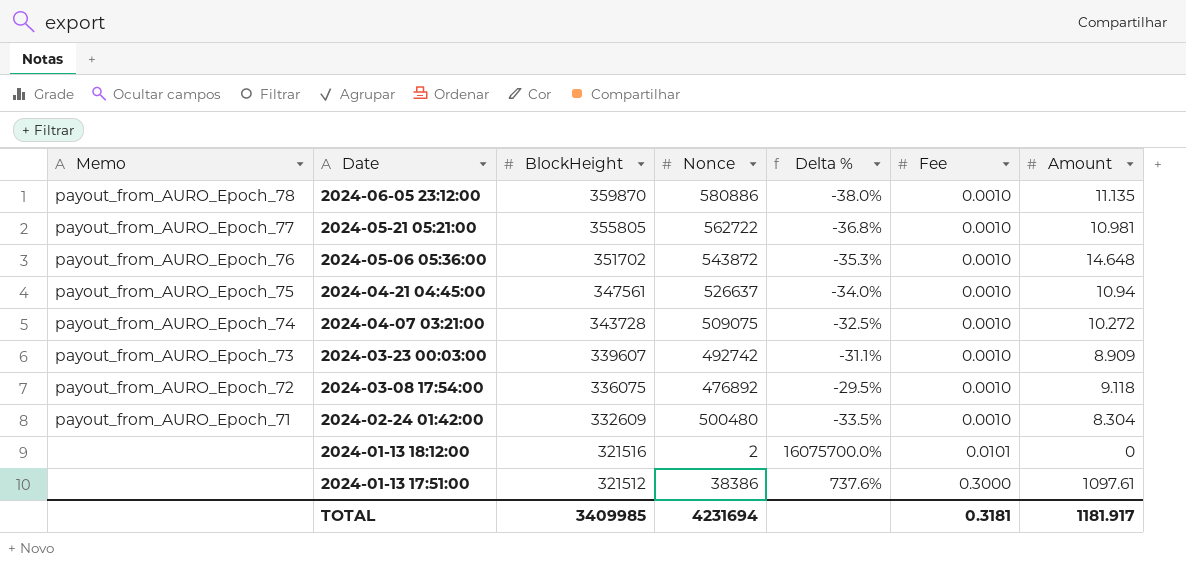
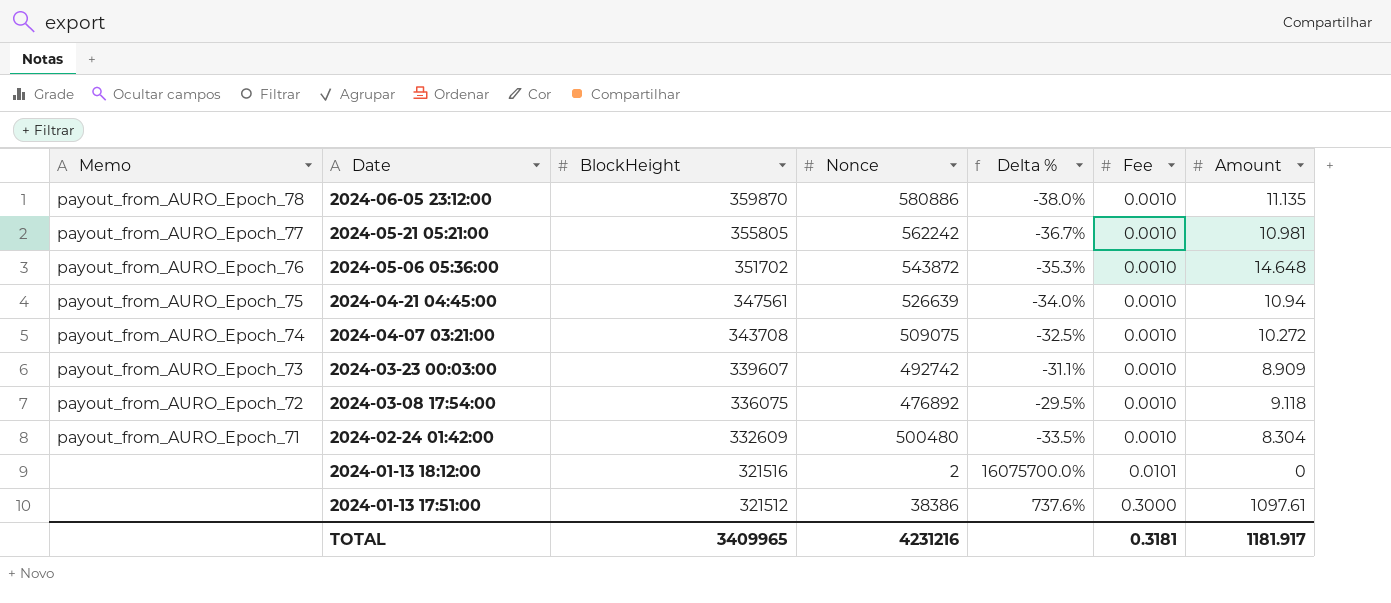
2024-05-21 05:21:00 | Nonce: 562722 -> 562242
2024-05-21 05:21:00 | Delta %: -36.8% -> -36.7%
2024-04-21 04:45:00 | Nonce: 526637 -> 526639
2024-04-07 03:21:00 | BlockHeight: 343728 -> 343708
TOTAL | BlockHeight: 3409985 -> 3409965
TOTAL | Nonce: 4231694 -> 4231216

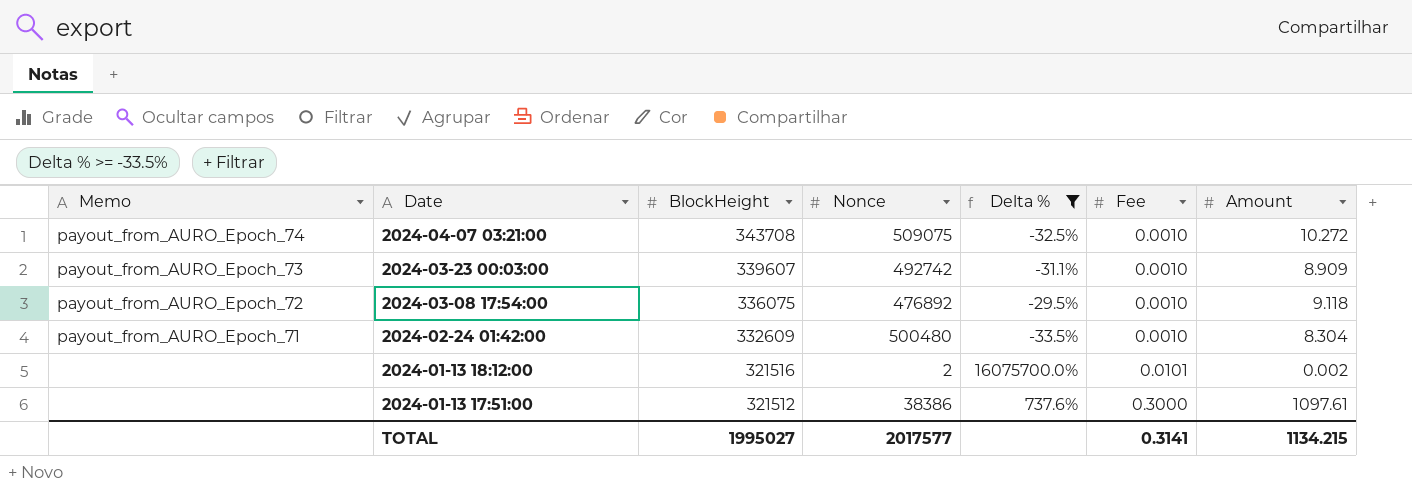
filter: none -> Delta % >= -33.5%
2024-01-13 18:12:00 | Amount: 0 -> 0.002
TOTAL | BlockHeight: 3409965 -> 1995027
TOTAL | Nonce: 4231216 -> 2017577
TOTAL | Fee: 0.3181 -> 0.3141
TOTAL | Amount: 1181.917 -> 1134.215

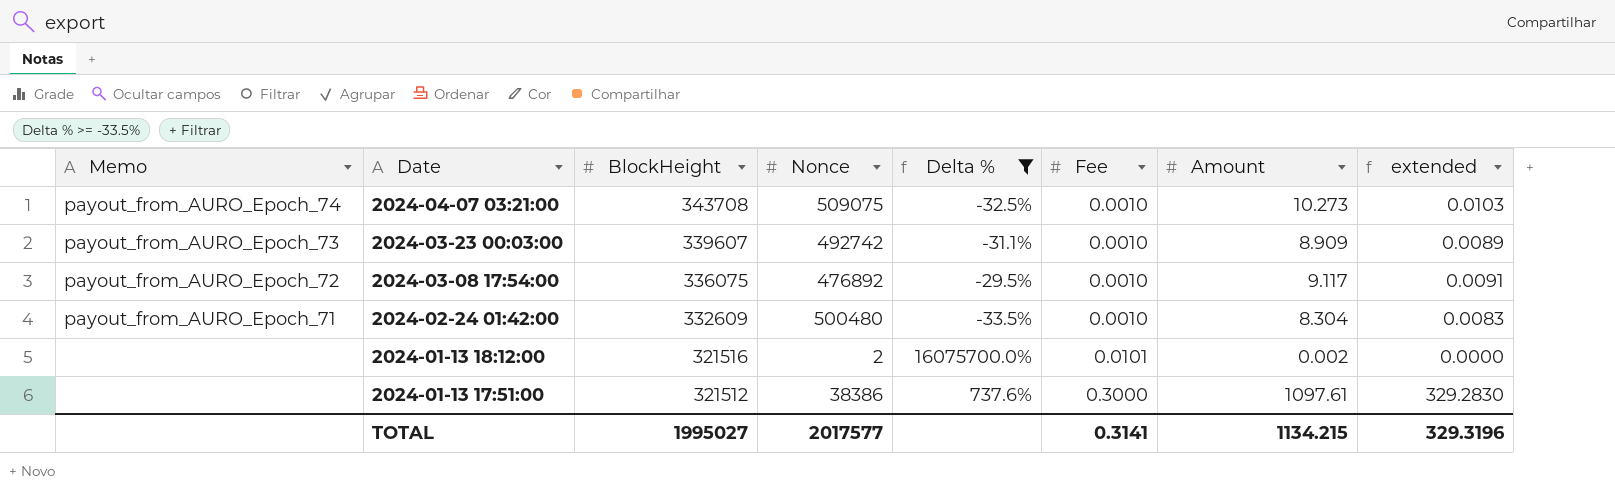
column extended | formula: none -> [Fee] * [Amount]
2024-04-07 03:21:00 | Amount: 10.272 -> 10.273
2024-03-08 17:54:00 | Amount: 9.118 -> 9.117

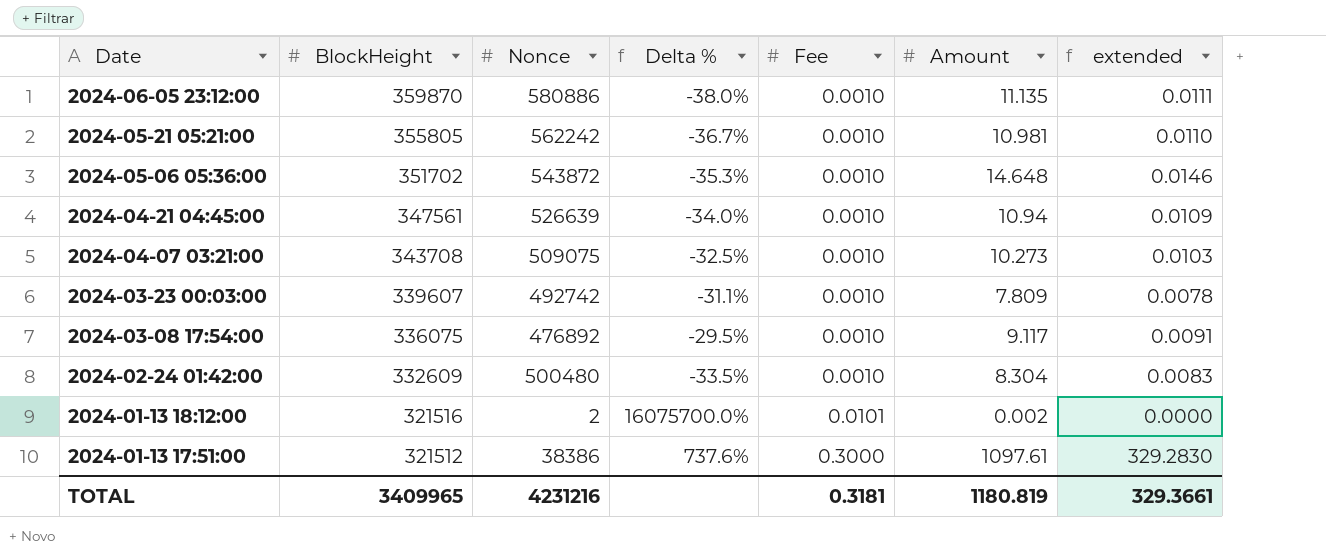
filter: Delta % >= -33.5% -> none
column Memo | position: 1 -> none
2024-03-23 00:03:00 | Amount: 8.909 -> 7.809
2024-03-23 00:03:00 | extended: 0.0089 -> 0.0078
TOTAL | BlockHeight: 1995027 -> 3409965
TOTAL | Nonce: 2017577 -> 4231216
TOTAL | Fee: 0.3141 -> 0.3181
TOTAL | Amount: 1134.215 -> 1180.819
TOTAL | extended: 329.3196 -> 329.3661

